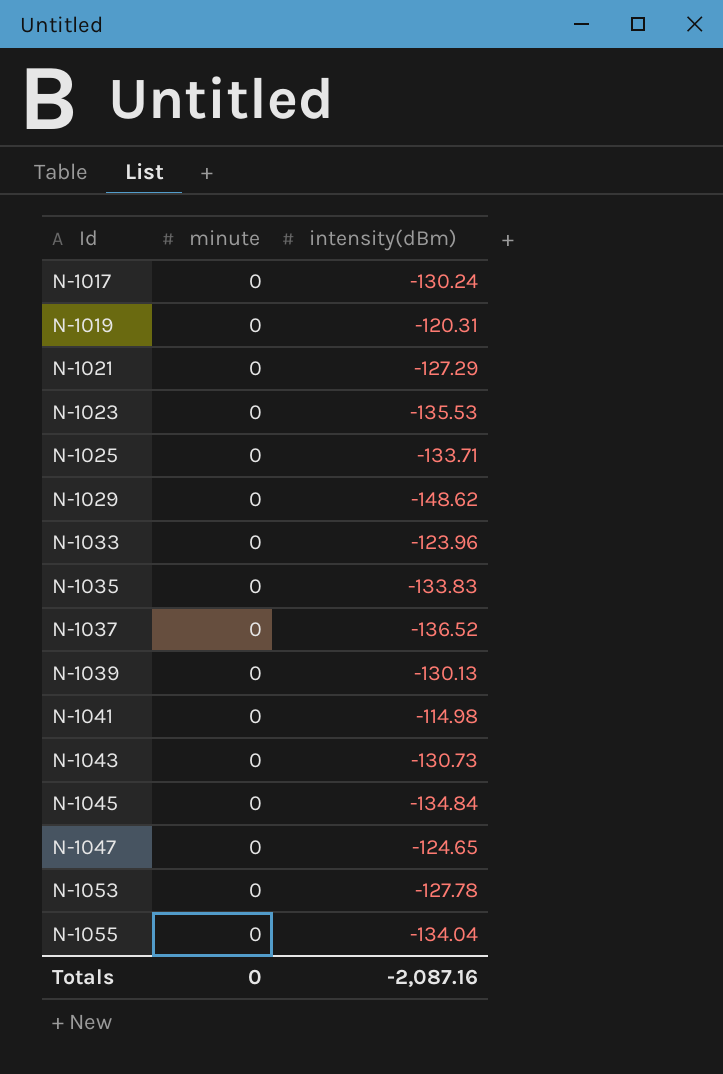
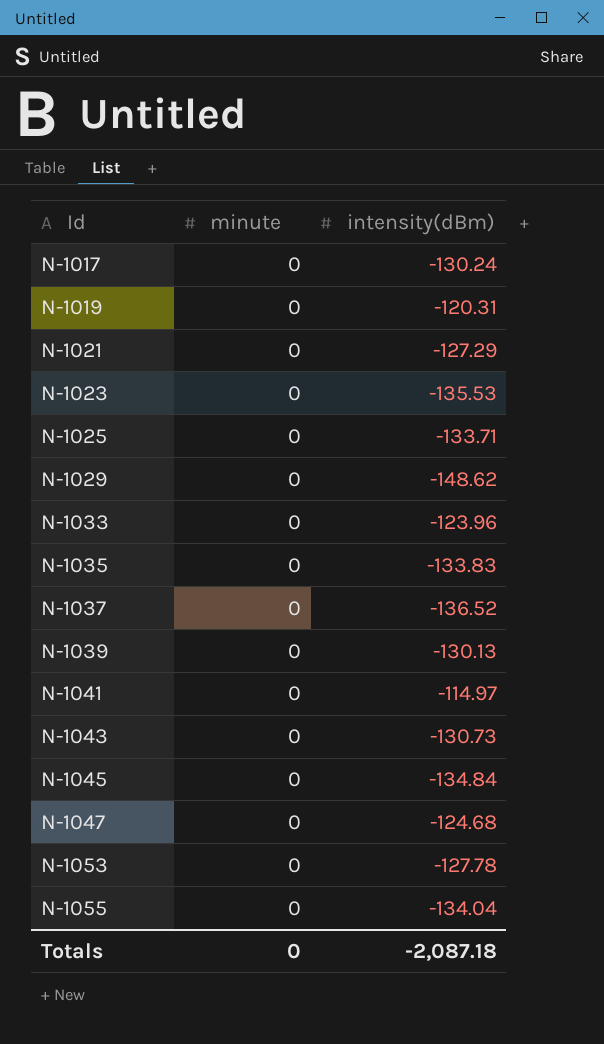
N-1041 | intensity(dBm): -114.98 -> -114.97
N-1047 | intensity(dBm): -124.65 -> -124.68
Totals | intensity(dBm): -2,087.16 -> -2,087.18

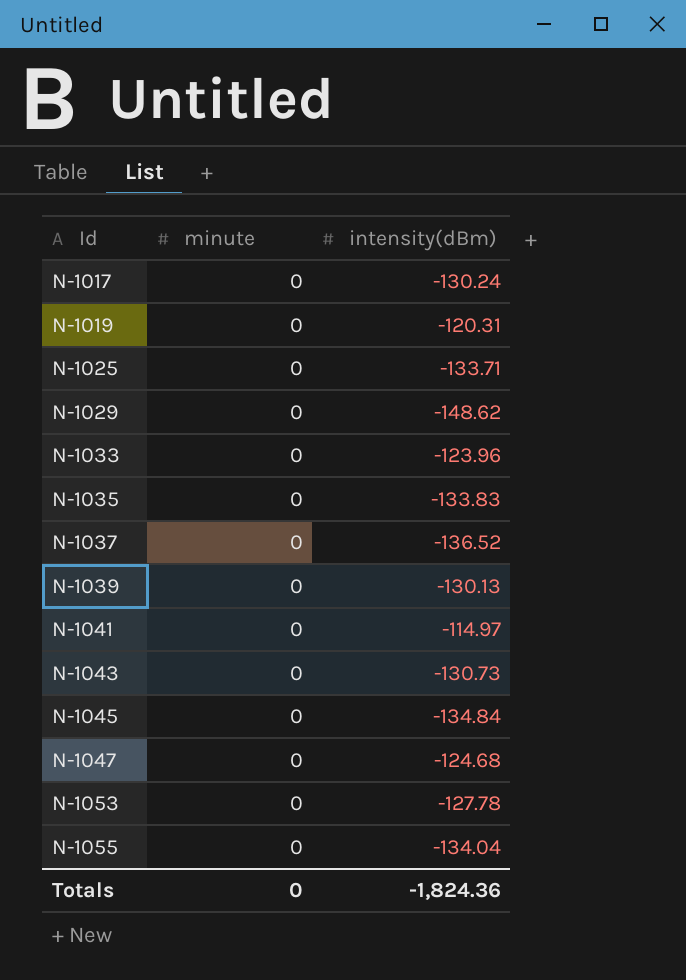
row N-1021: 0 | -127.29 -> none
row N-1023: 0 | -135.53 -> none
Totals | intensity(dBm): -2,087.18 -> -1,824.36

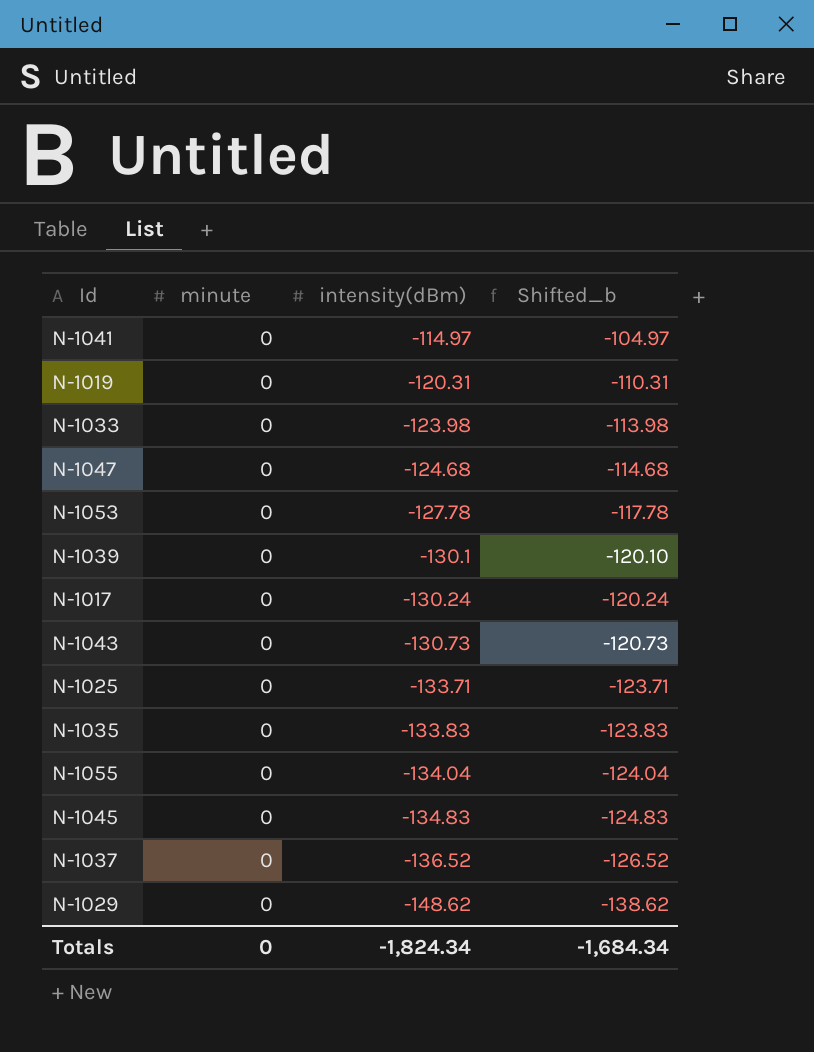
row order: Id ascending -> intensity(dBm) descending
column Shifted_b | formula: none -> [intensity(dBm)] + 10
N-1033 | intensity(dBm): -123.96 -> -123.98
N-1039 | intensity(dBm): -130.13 -> -130.1
N-1045 | intensity(dBm): -134.84 -> -134.83
Totals | intensity(dBm): -1,824.36 -> -1,824.34

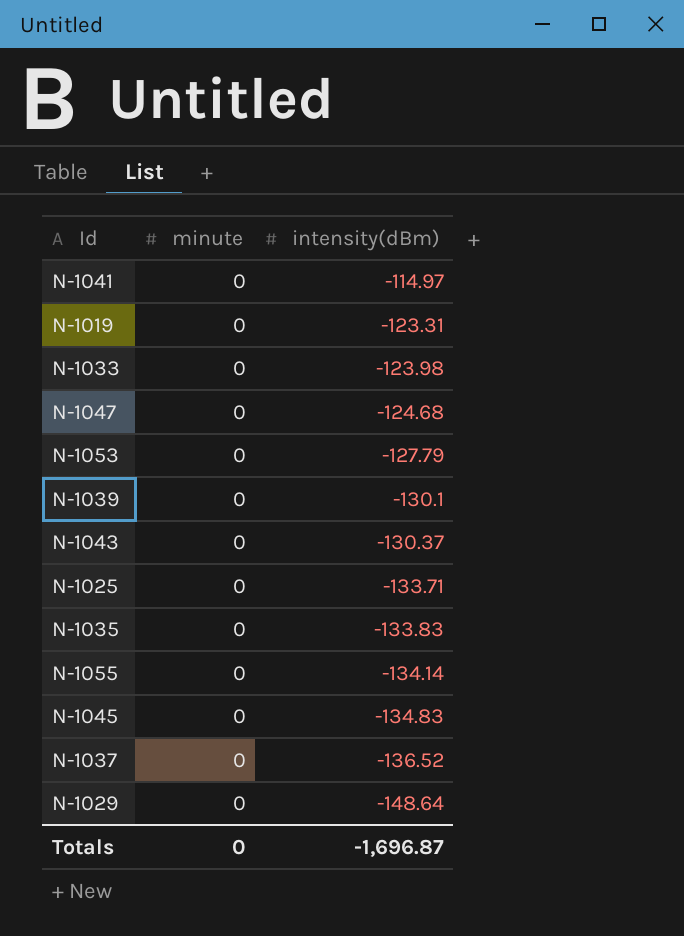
column Shifted_b | formula: [intensity(dBm)] + 10 -> none
row N-1017: 0 | -130.24 | -120.24 -> none
N-1019 | intensity(dBm): -120.31 -> -123.31
N-1053 | intensity(dBm): -127.78 -> -127.79
N-1043 | intensity(dBm): -130.73 -> -130.37
N-1055 | intensity(dBm): -134.04 -> -134.14
N-1029 | intensity(dBm): -148.62 -> -148.64
Totals | intensity(dBm): -1,824.34 -> -1,696.87

